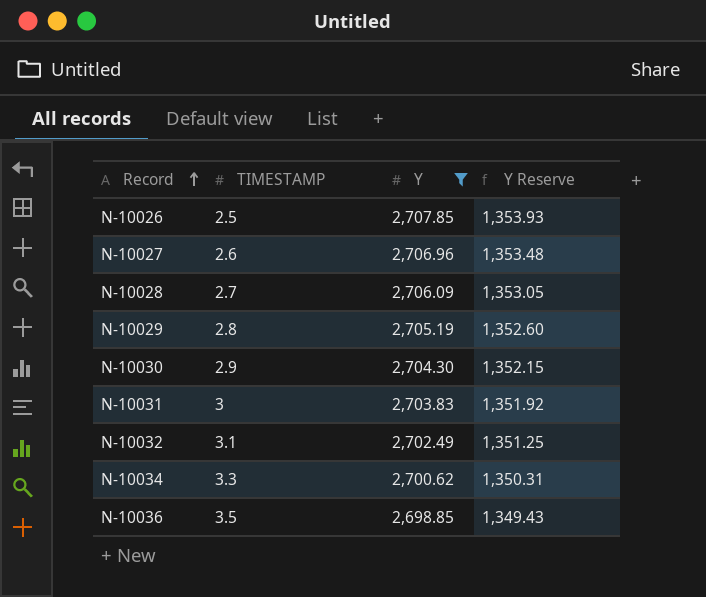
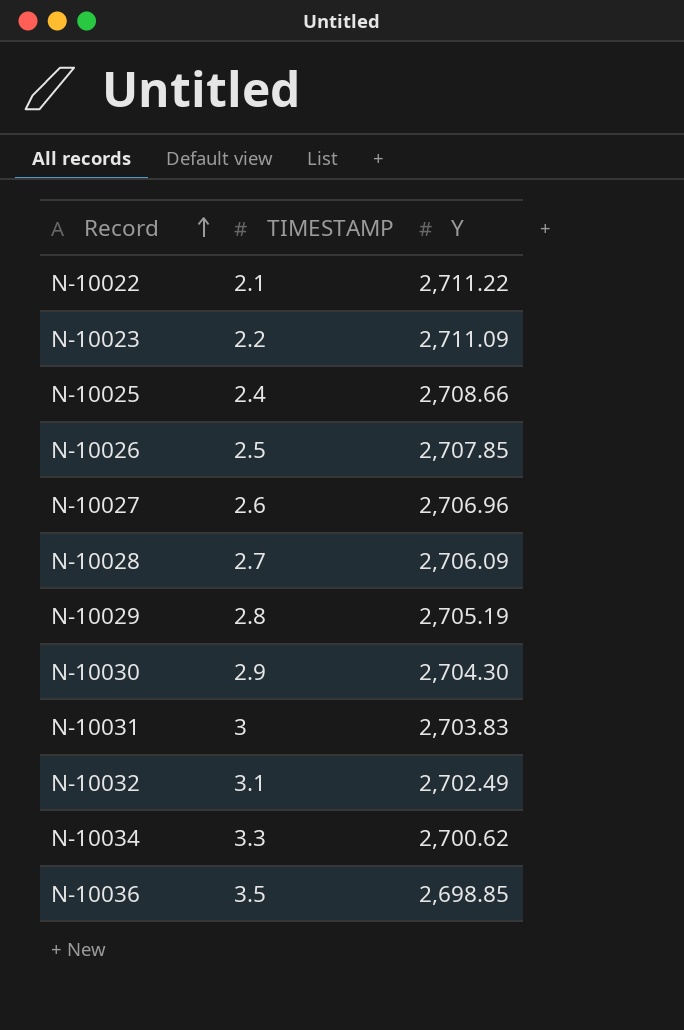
filter: Y <= 2,707.85 -> none
column Y Reserve | formula: [Y] * 0.5 -> none

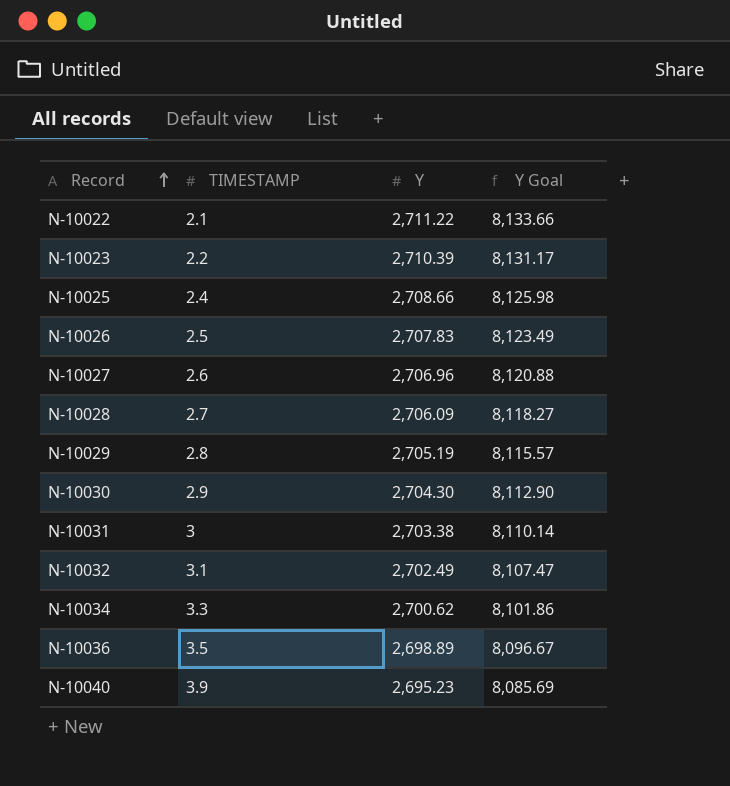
column Y Goal | formula: none -> [Y] * 3
N-10023 | Y: 2,711.09 -> 2,710.39
N-10026 | Y: 2,707.85 -> 2,707.83
N-10031 | Y: 2,703.83 -> 2,703.38
N-10036 | Y: 2,698.85 -> 2,698.89
row N-10040: none -> 3.9 | 2,695.23 | 8,085.69

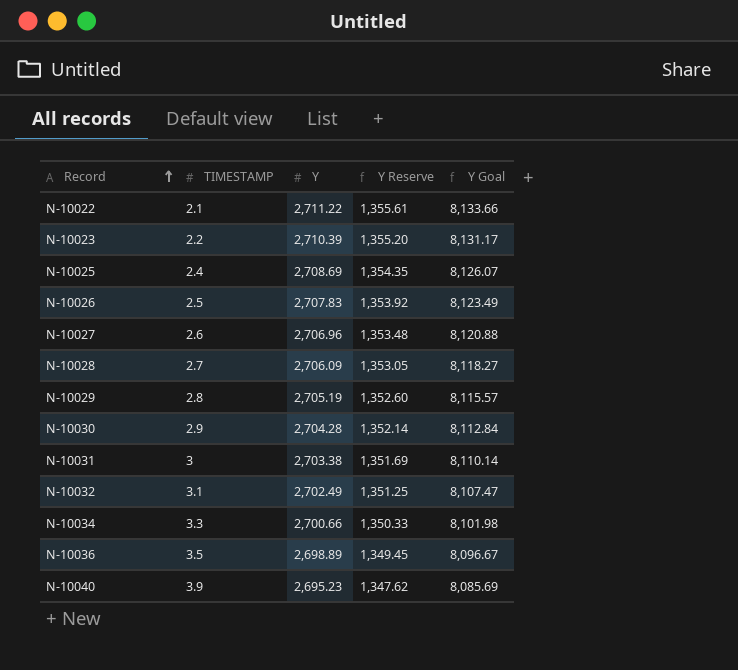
column Y Reserve | formula: none -> [Y] * 0.5
N-10025 | Y: 2,708.66 -> 2,708.69
N-10025 | Y Goal: 8,125.98 -> 8,126.07
N-10030 | Y: 2,704.30 -> 2,704.28
N-10030 | Y Goal: 8,112.90 -> 8,112.84
N-10034 | Y: 2,700.62 -> 2,700.66
N-10034 | Y Goal: 8,101.86 -> 8,101.98

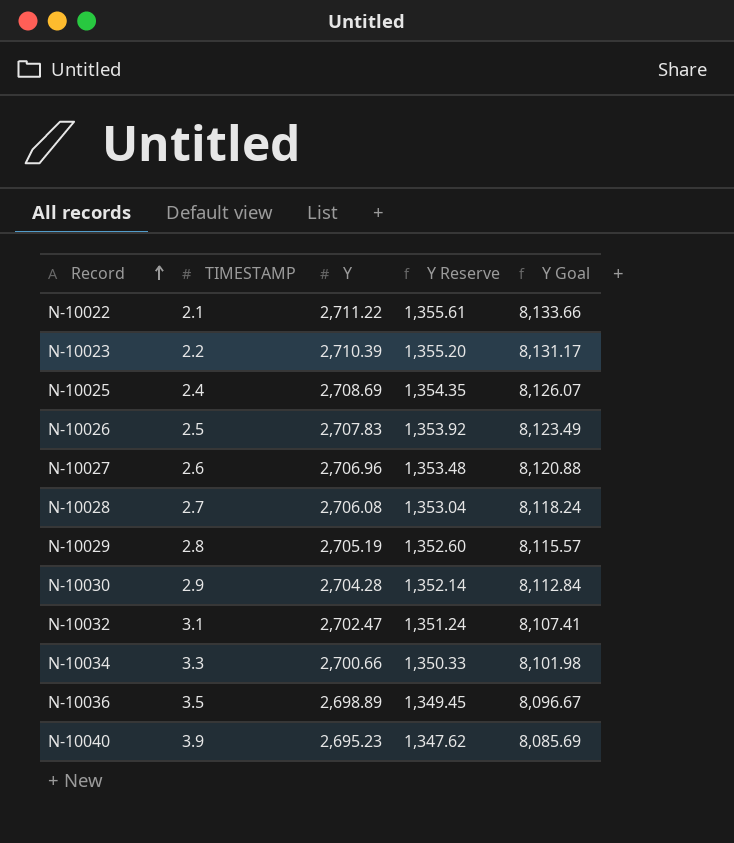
row N-10031: 3 | 2,703.38 | 1,351.69 | 8,110.14 -> none
N-10028 | Y: 2,706.09 -> 2,706.08
N-10028 | Y Reserve: 1,353.05 -> 1,353.04
N-10028 | Y Goal: 8,118.27 -> 8,118.24
N-10032 | Y: 2,702.49 -> 2,702.47
N-10032 | Y Reserve: 1,351.25 -> 1,351.24
N-10032 | Y Goal: 8,107.47 -> 8,107.41

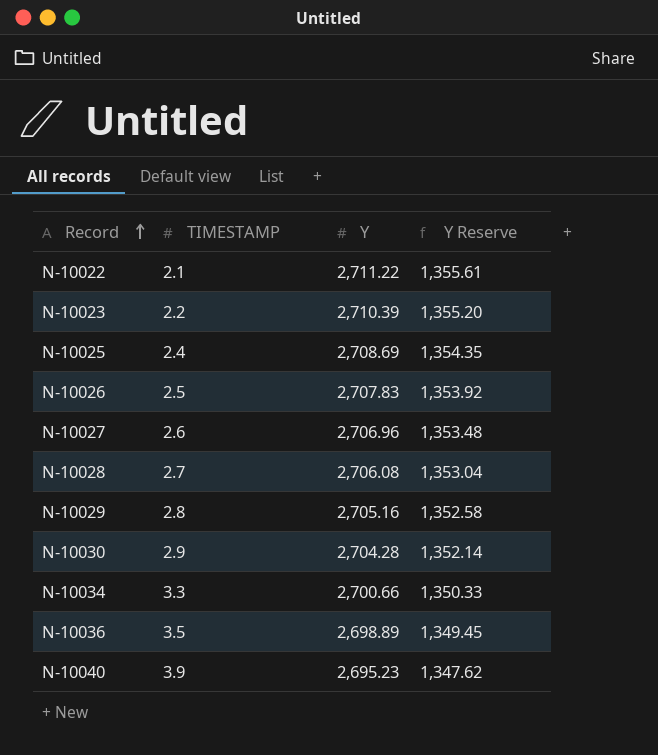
column Y Goal | formula: [Y] * 3 -> none
row N-10032: 3.1 | 2,702.47 | 1,351.24 | 8,107.41 -> none
N-10029 | Y: 2,705.19 -> 2,705.16
N-10029 | Y Reserve: 1,352.60 -> 1,352.58

